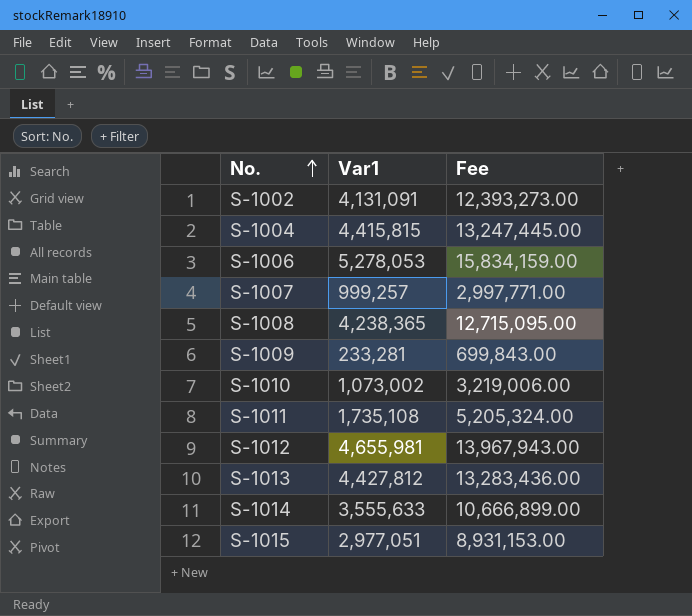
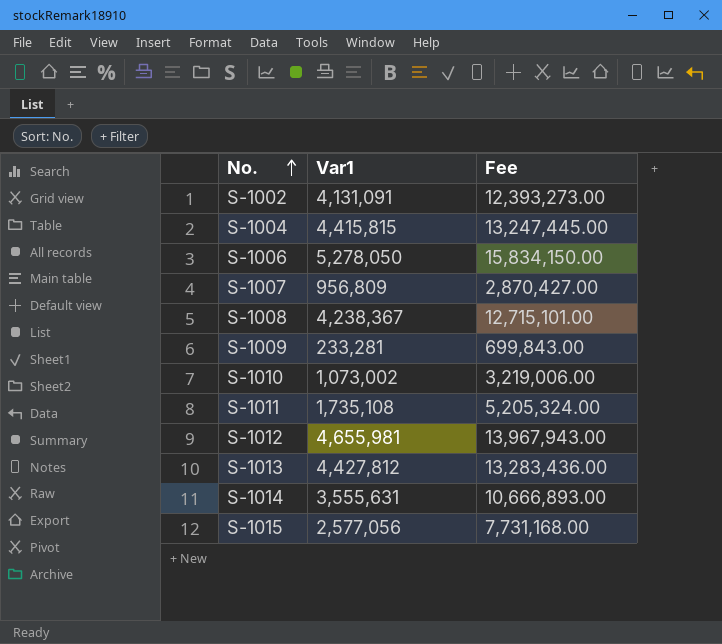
S-1006 | Var1: 5,278,053 -> 5,278,050
S-1006 | Fee: 15,834,159.00 -> 15,834,150.00
S-1007 | Var1: 999,257 -> 956,809
S-1007 | Fee: 2,997,771.00 -> 2,870,427.00
S-1008 | Var1: 4,238,365 -> 4,238,367
S-1008 | Fee: 12,715,095.00 -> 12,715,101.00
S-1014 | Var1: 3,555,633 -> 3,555,631
S-1014 | Fee: 10,666,899.00 -> 10,666,893.00
S-1015 | Var1: 2,977,051 -> 2,577,056
S-1015 | Fee: 8,931,153.00 -> 7,731,168.00

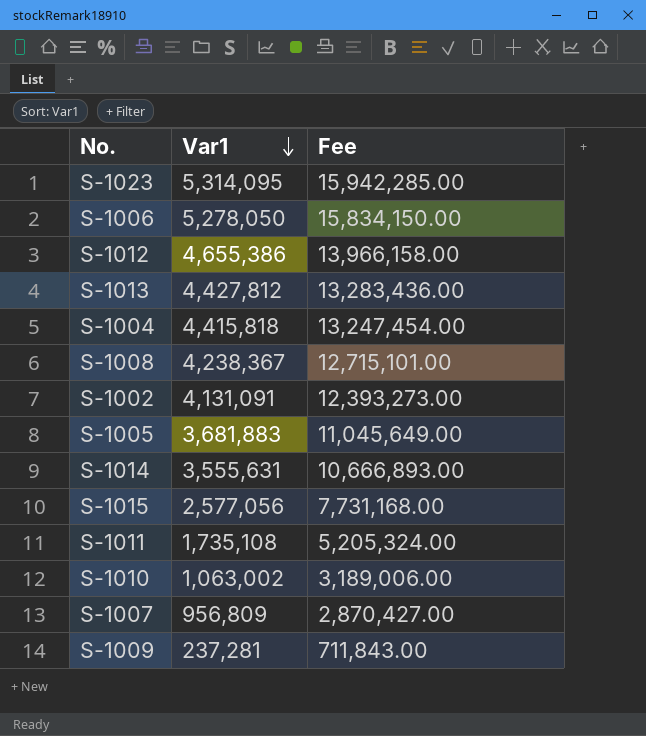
row order: No. ascending -> Var1 descending
row S-1023: none -> 5,314,095 | 15,942,285.00
S-1012 | Var1: 4,655,981 -> 4,655,386
S-1012 | Fee: 13,967,943.00 -> 13,966,158.00
S-1004 | Var1: 4,415,815 -> 4,415,818
S-1004 | Fee: 13,247,445.00 -> 13,247,454.00
row S-1005: none -> 3,681,883 | 11,045,649.00
S-1010 | Var1: 1,073,002 -> 1,063,002
S-1010 | Fee: 3,219,006.00 -> 3,189,006.00
S-1009 | Var1: 233,281 -> 237,281
S-1009 | Fee: 699,843.00 -> 711,843.00

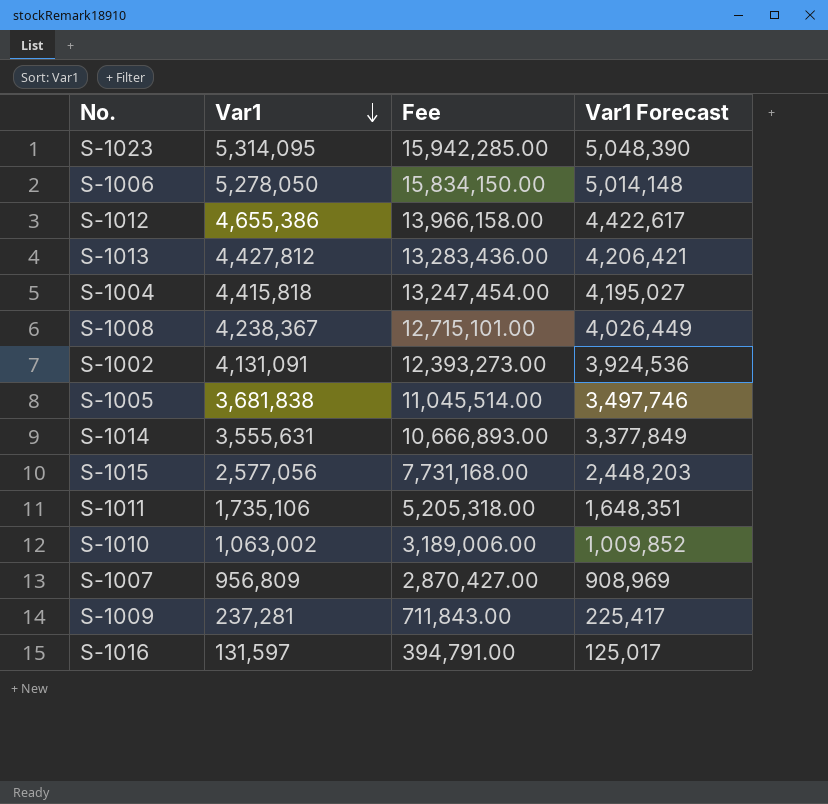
column Var1 Forecast | formula: none -> [Var1] * 0.95
S-1005 | Var1: 3,681,883 -> 3,681,838
S-1005 | Fee: 11,045,649.00 -> 11,045,514.00
S-1011 | Var1: 1,735,108 -> 1,735,106
S-1011 | Fee: 5,205,324.00 -> 5,205,318.00
row S-1016: none -> 131,597 | 394,791.00 | 125,017

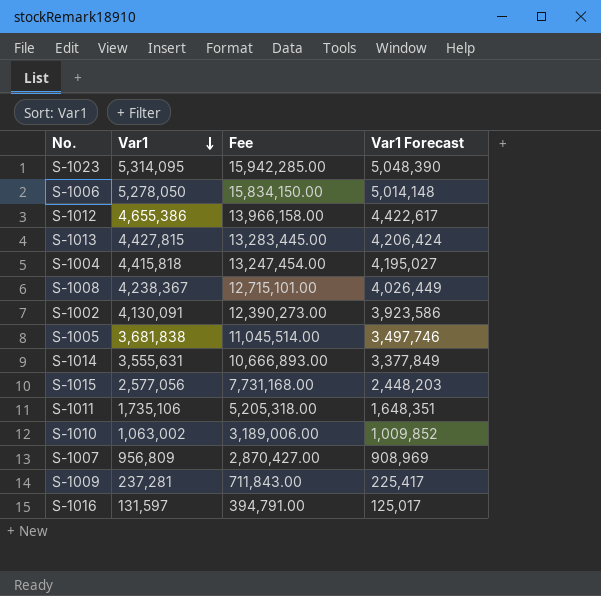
S-1013 | Var1: 4,427,812 -> 4,427,815
S-1013 | Fee: 13,283,436.00 -> 13,283,445.00
S-1013 | Var1 Forecast: 4,206,421 -> 4,206,424
S-1002 | Var1: 4,131,091 -> 4,130,091
S-1002 | Fee: 12,393,273.00 -> 12,390,273.00
S-1002 | Var1 Forecast: 3,924,536 -> 3,923,586

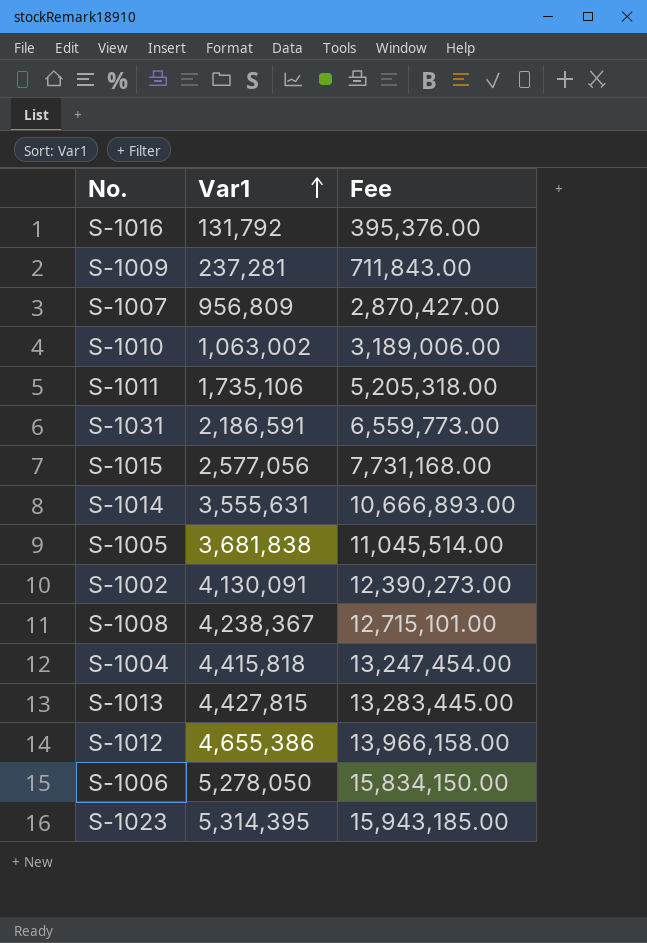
row order: Var1 descending -> Var1 ascending
column Var1 Forecast | formula: [Var1] * 0.95 -> none
S-1016 | Var1: 131,597 -> 131,792
S-1016 | Fee: 394,791.00 -> 395,376.00
row S-1031: none -> 2,186,591 | 6,559,773.00
S-1023 | Var1: 5,314,095 -> 5,314,395
S-1023 | Fee: 15,942,285.00 -> 15,943,185.00

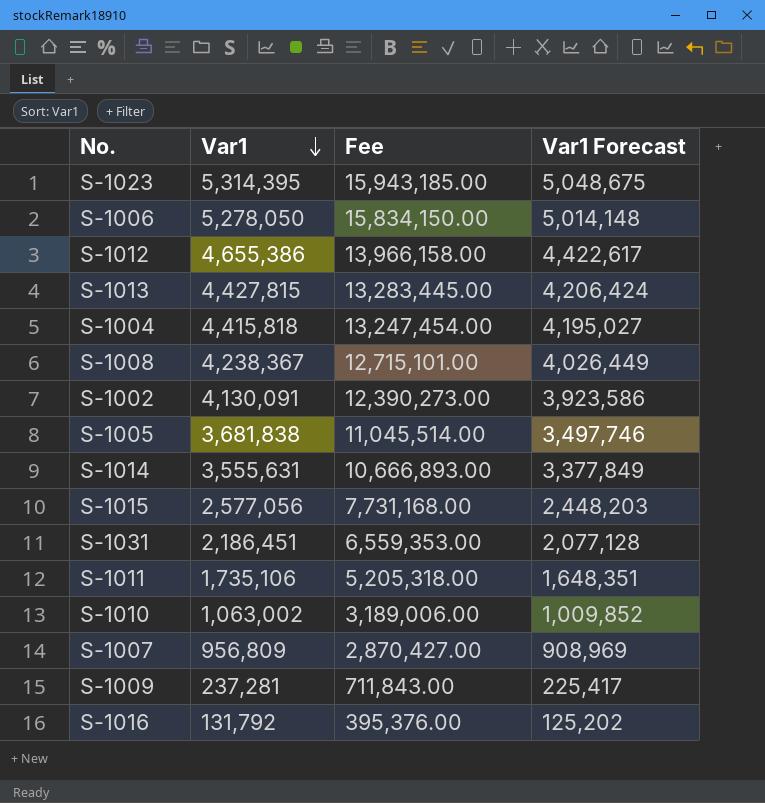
row order: Var1 ascending -> Var1 descending
column Var1 Forecast | formula: none -> [Var1] * 0.95
S-1031 | Var1: 2,186,591 -> 2,186,451
S-1031 | Fee: 6,559,773.00 -> 6,559,353.00

